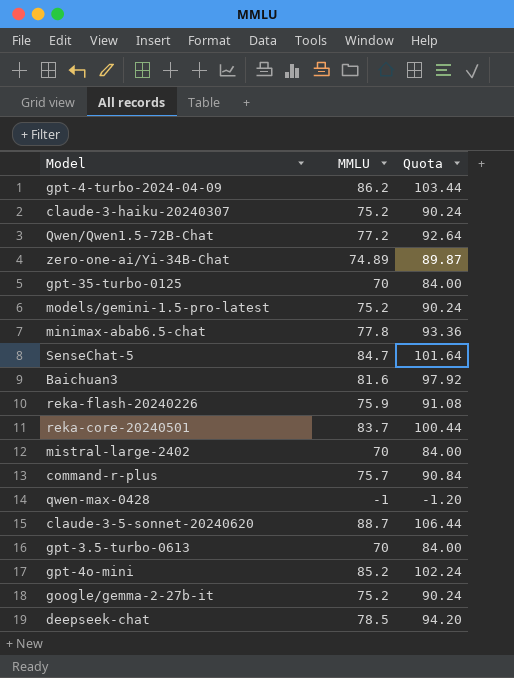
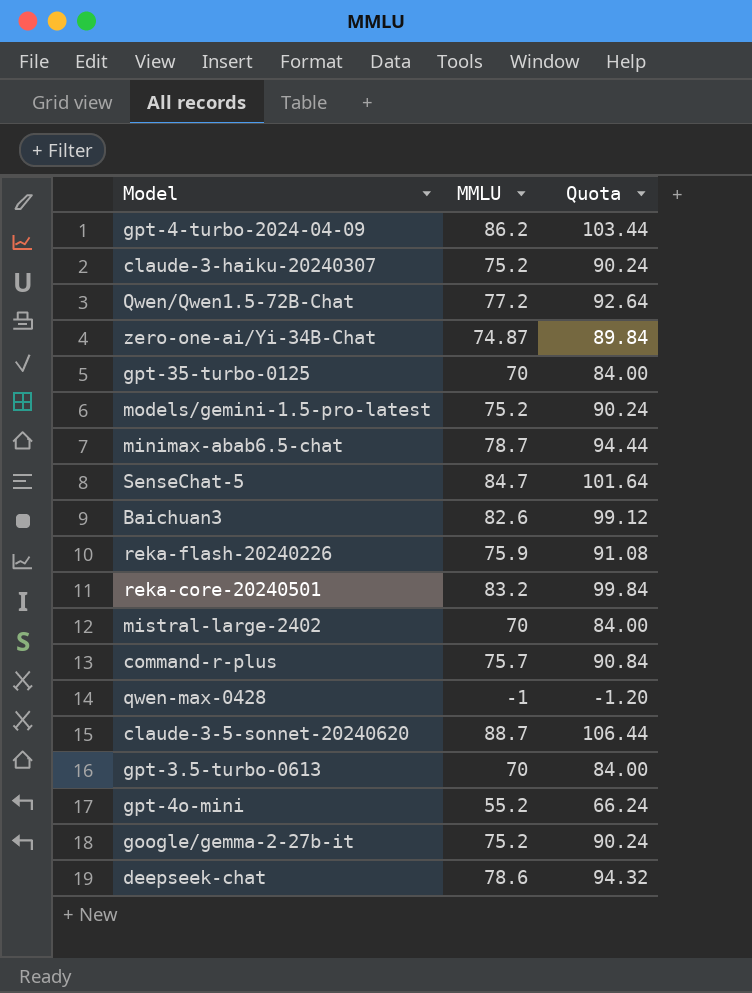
zero-one-ai/Yi-34B-Chat | MMLU: 74.89 -> 74.87
zero-one-ai/Yi-34B-Chat | Quota: 89.87 -> 89.84
minimax-abab6.5-chat | MMLU: 77.8 -> 78.7
minimax-abab6.5-chat | Quota: 93.36 -> 94.44
Baichuan3 | MMLU: 81.6 -> 82.6
Baichuan3 | Quota: 97.92 -> 99.12
reka-core-20240501 | MMLU: 83.7 -> 83.2
reka-core-20240501 | Quota: 100.44 -> 99.84
gpt-4o-mini | MMLU: 85.2 -> 55.2
gpt-4o-mini | Quota: 102.24 -> 66.24
deepseek-chat | MMLU: 78.5 -> 78.6
deepseek-chat | Quota: 94.20 -> 94.32

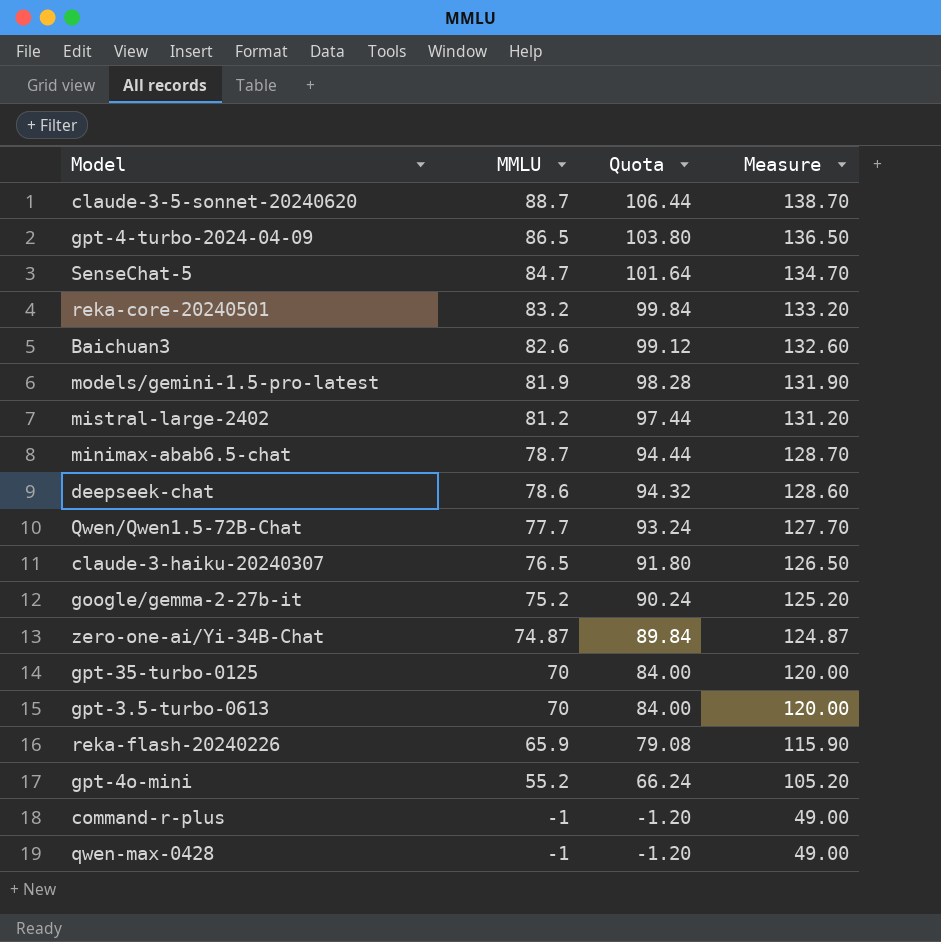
row order: none -> MMLU descending
column Measure | formula: none -> [MMLU] + 50
gpt-4-turbo-2024-04-09 | MMLU: 86.2 -> 86.5
gpt-4-turbo-2024-04-09 | Quota: 103.44 -> 103.80
models/gemini-1.5-pro-latest | MMLU: 75.2 -> 81.9
models/gemini-1.5-pro-latest | Quota: 90.24 -> 98.28
mistral-large-2402 | MMLU: 70 -> 81.2
mistral-large-2402 | Quota: 84.00 -> 97.44
Qwen/Qwen1.5-72B-Chat | MMLU: 77.2 -> 77.7
Qwen/Qwen1.5-72B-Chat | Quota: 92.64 -> 93.24
claude-3-haiku-20240307 | MMLU: 75.2 -> 76.5
claude-3-haiku-20240307 | Quota: 90.24 -> 91.80
reka-flash-20240226 | MMLU: 75.9 -> 65.9
reka-flash-20240226 | Quota: 91.08 -> 79.08
command-r-plus | MMLU: 75.7 -> -1
command-r-plus | Quota: 90.84 -> -1.20

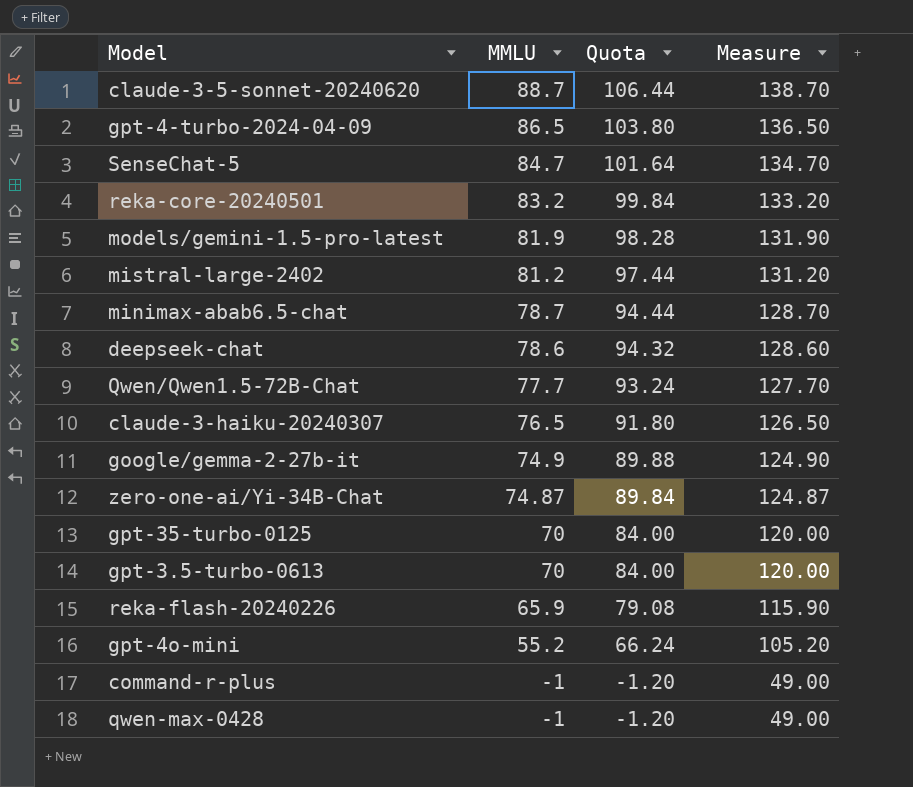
row Baichuan3: 82.6 | 99.12 | 132.60 -> none
google/gemma-2-27b-it | MMLU: 75.2 -> 74.9
google/gemma-2-27b-it | Quota: 90.24 -> 89.88
google/gemma-2-27b-it | Measure: 125.20 -> 124.90

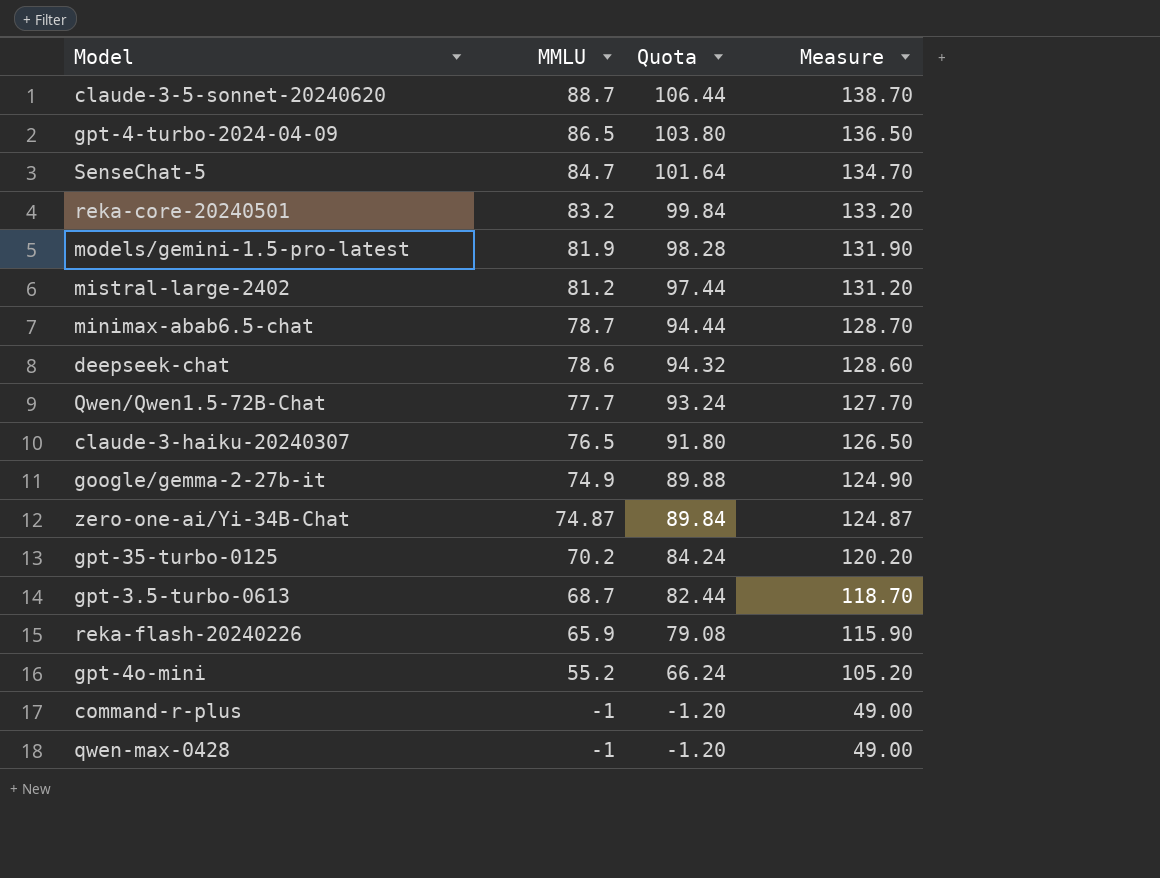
gpt-35-turbo-0125 | MMLU: 70 -> 70.2
gpt-35-turbo-0125 | Quota: 84.00 -> 84.24
gpt-35-turbo-0125 | Measure: 120.00 -> 120.20
gpt-3.5-turbo-0613 | MMLU: 70 -> 68.7
gpt-3.5-turbo-0613 | Quota: 84.00 -> 82.44
gpt-3.5-turbo-0613 | Measure: 120.00 -> 118.70

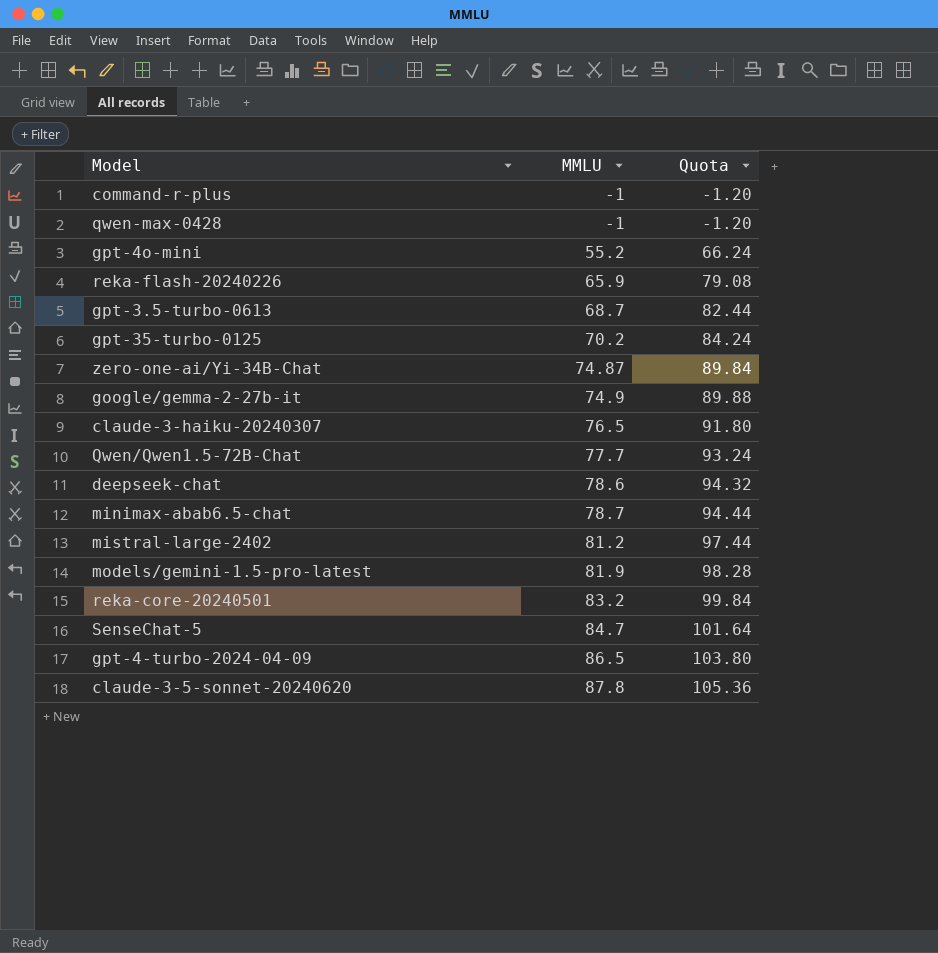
row order: MMLU descending -> MMLU ascending
column Measure | formula: [MMLU] + 50 -> none
claude-3-5-sonnet-20240620 | MMLU: 88.7 -> 87.8
claude-3-5-sonnet-20240620 | Quota: 106.44 -> 105.36

